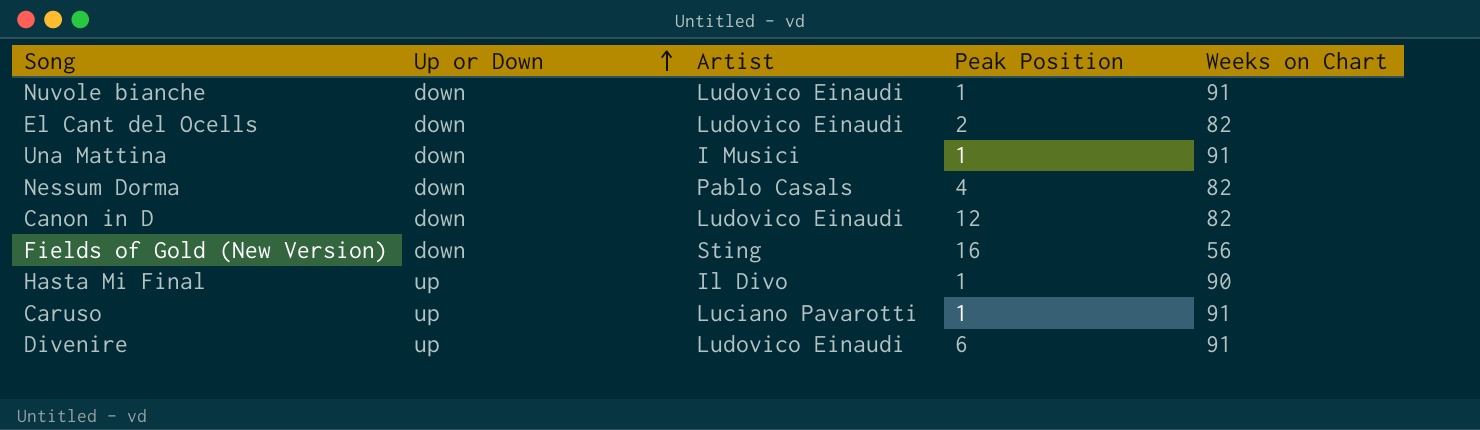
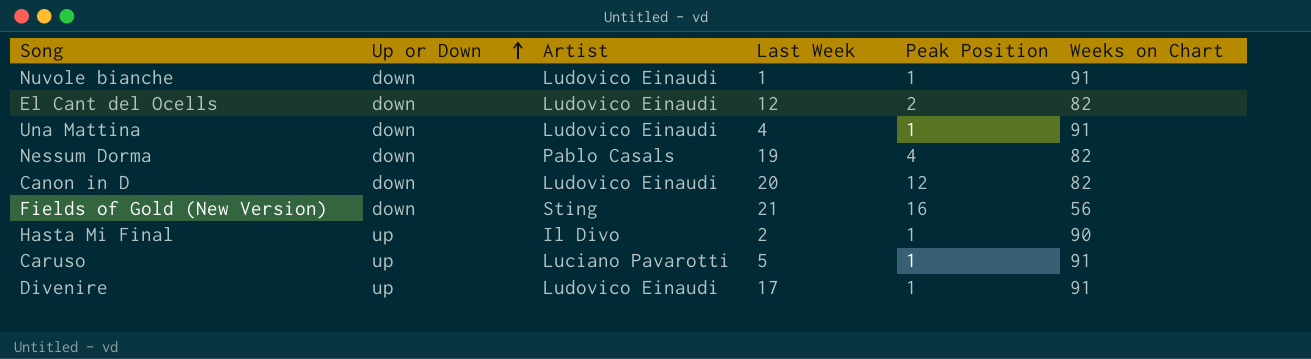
column Last Week | position: none -> 4
Una Mattina | Artist: I Musici -> Ludovico Einaudi
Divenire | Peak Position: 6 -> 1

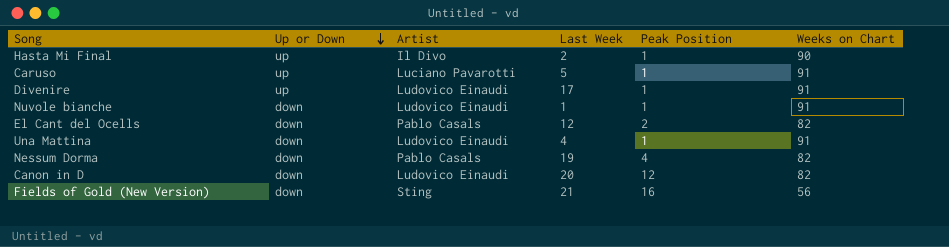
row order: Up or Down ascending -> Up or Down descending
El Cant del Ocells | Artist: Ludovico Einaudi -> Pablo Casals

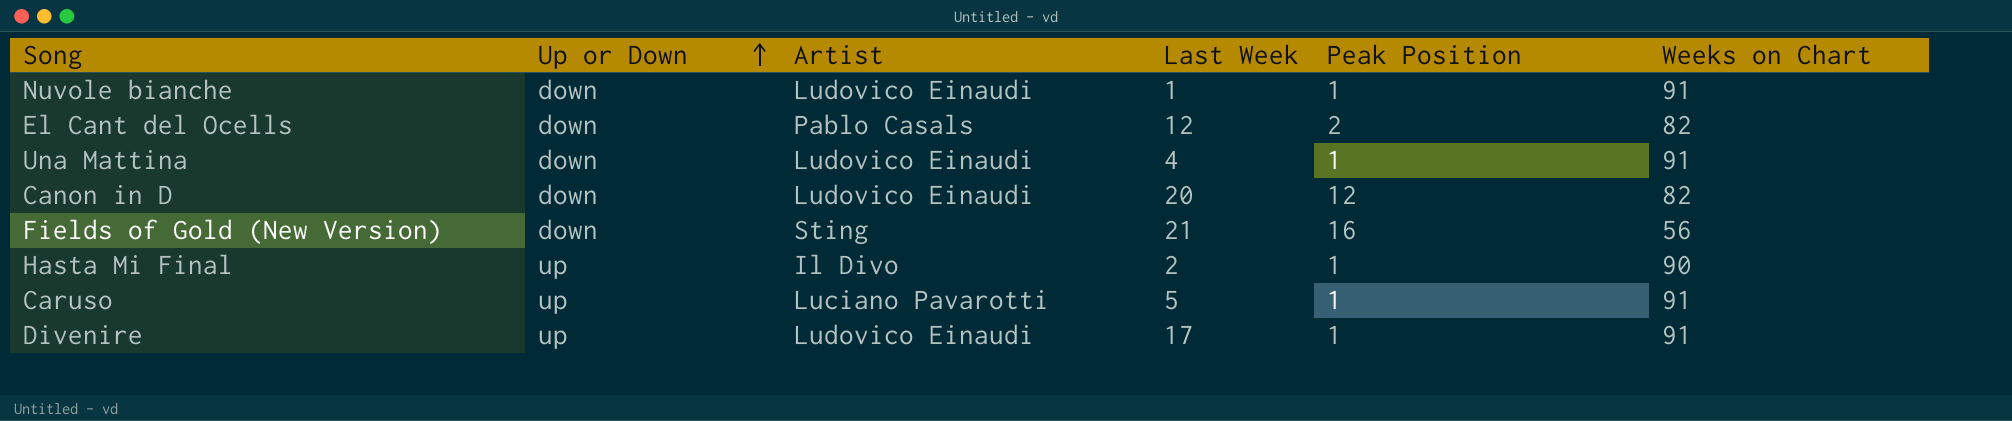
row order: Up or Down descending -> Up or Down ascending
row Nessum Dorma: down | Pablo Casals | 19 | 4 | 82 -> none

